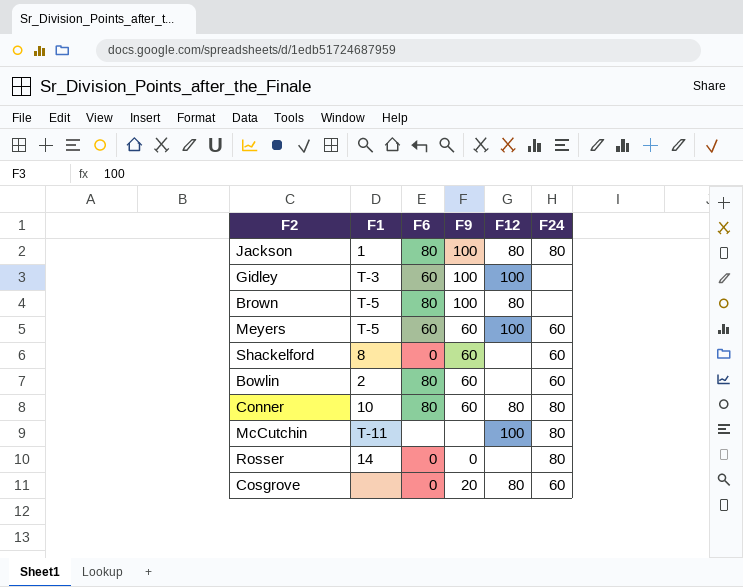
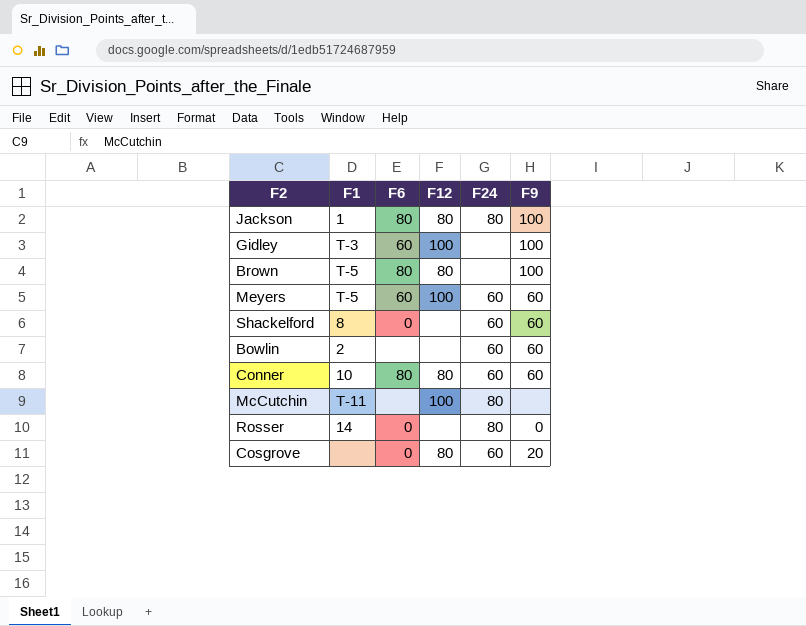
column F9 | position: 4 -> 6
Bowlin | F6: 80 -> none
Conner | F24: 80 -> 60

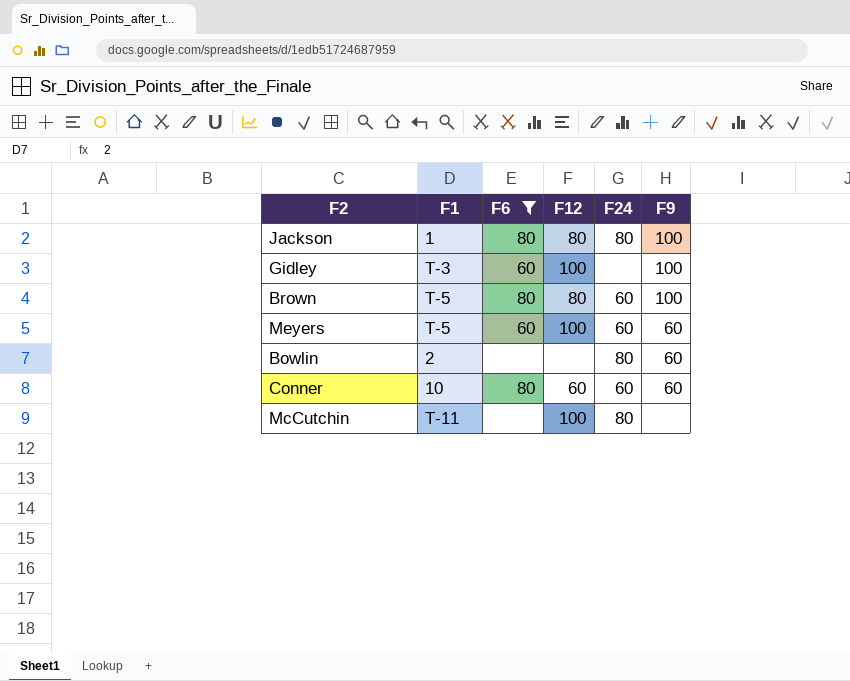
filter: none -> F6 != 0
Brown | F24: none -> 60
Bowlin | F24: 60 -> 80
Conner | F12: 80 -> 60

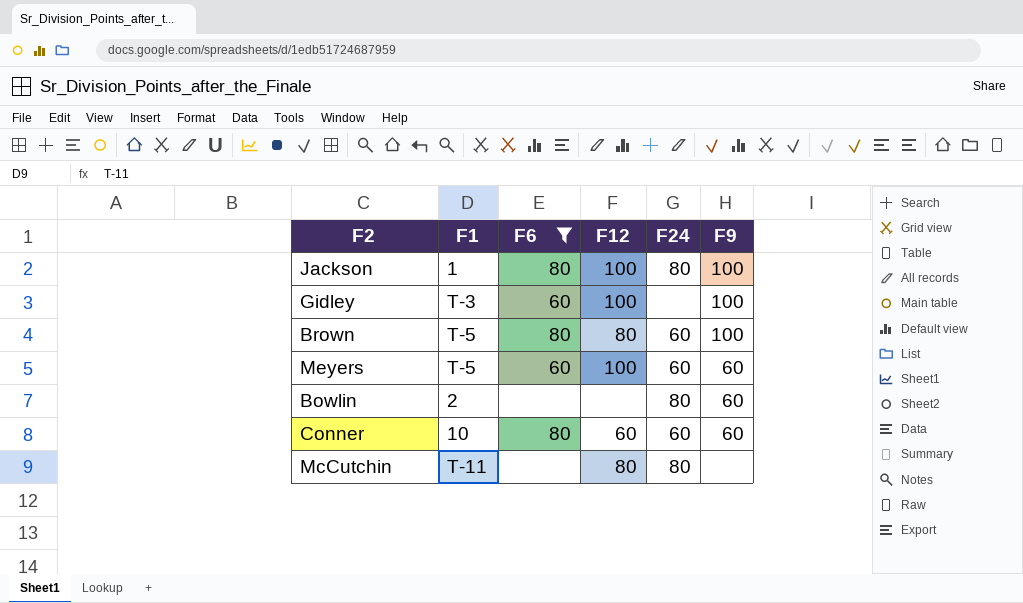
Jackson | F12: 80 -> 100
McCutchin | F12: 100 -> 80

